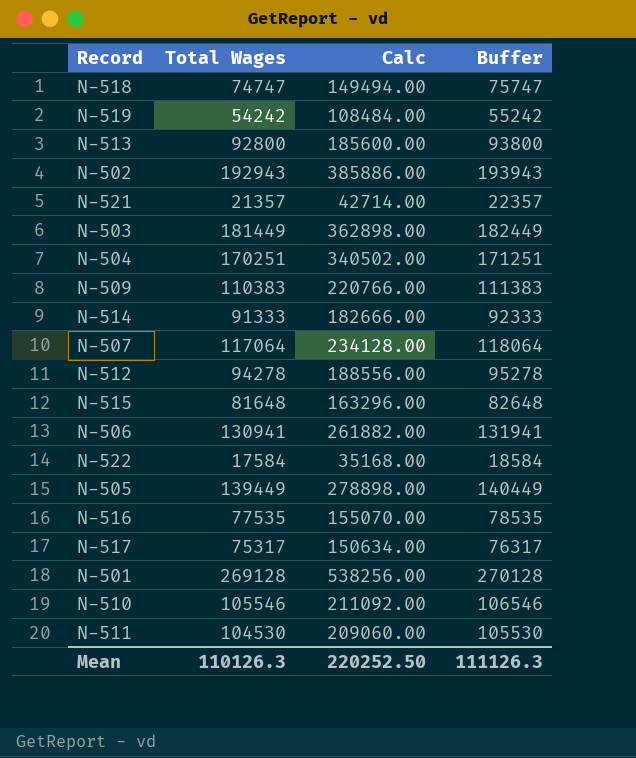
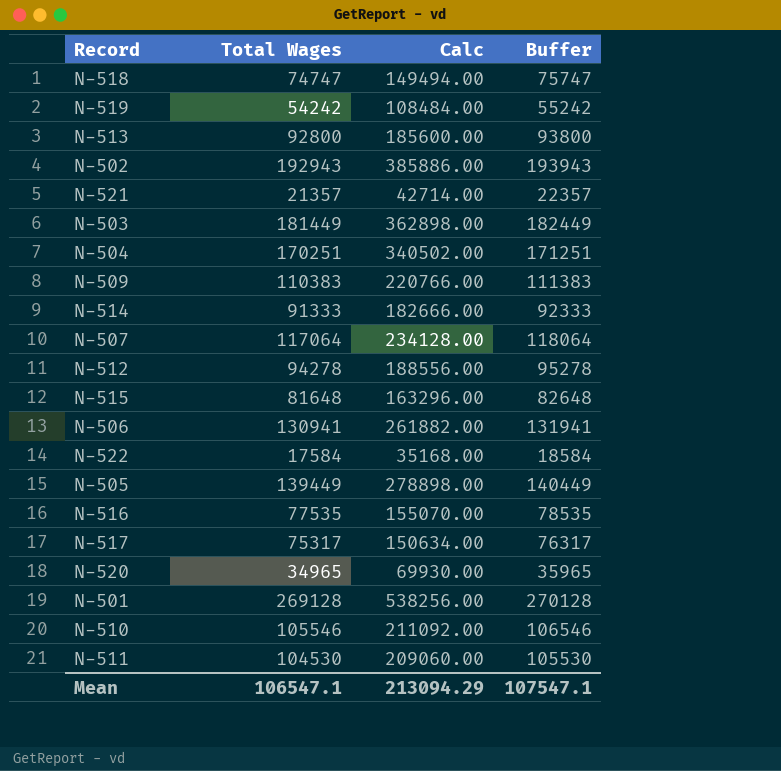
row N-520: none -> 34965 | 69930.00 | 35965
Mean | Total Wages: 110126.3 -> 106547.1
Mean | Calc: 220252.50 -> 213094.29
Mean | Buffer: 111126.3 -> 107547.1

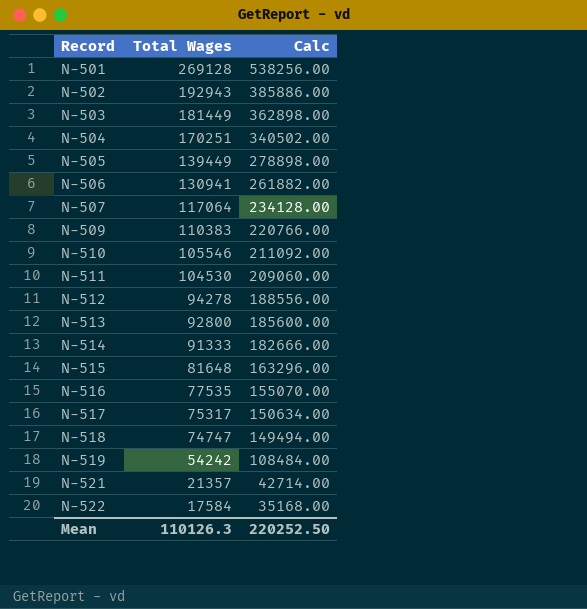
row order: none -> Record ascending
column Buffer | formula: [Total Wages] + 1000 -> none
row N-520: 34965 | 69930.00 | 35965 -> none
Mean | Total Wages: 106547.1 -> 110126.3
Mean | Calc: 213094.29 -> 220252.50

